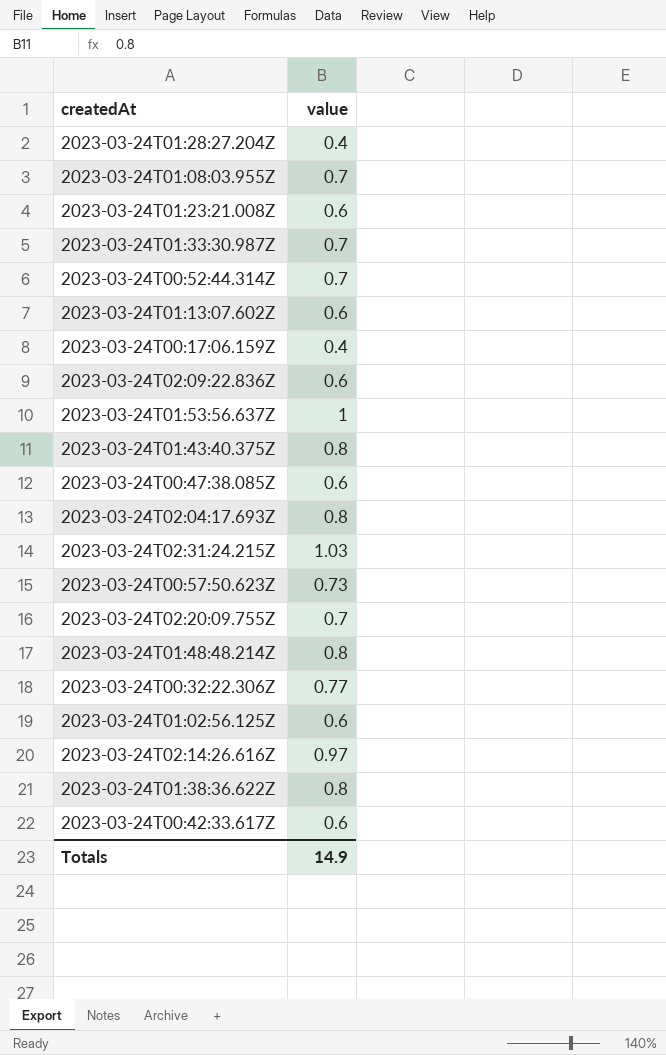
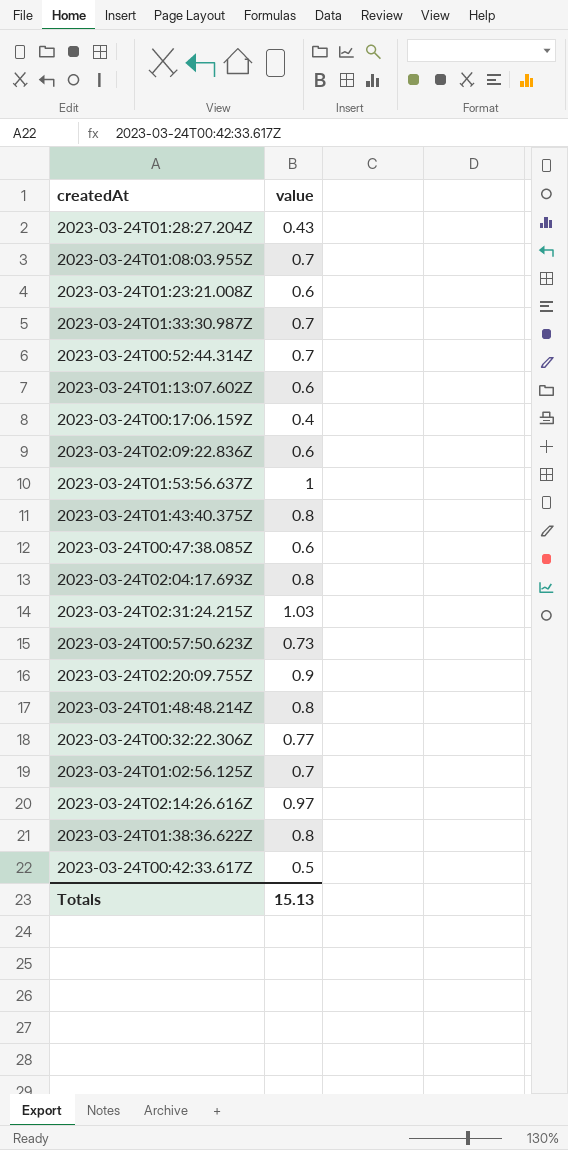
2023-03-24T01:28:27.204Z | value: 0.4 -> 0.43
2023-03-24T02:20:09.755Z | value: 0.7 -> 0.9
2023-03-24T01:02:56.125Z | value: 0.6 -> 0.7
2023-03-24T00:42:33.617Z | value: 0.6 -> 0.5
Totals | value: 14.9 -> 15.13

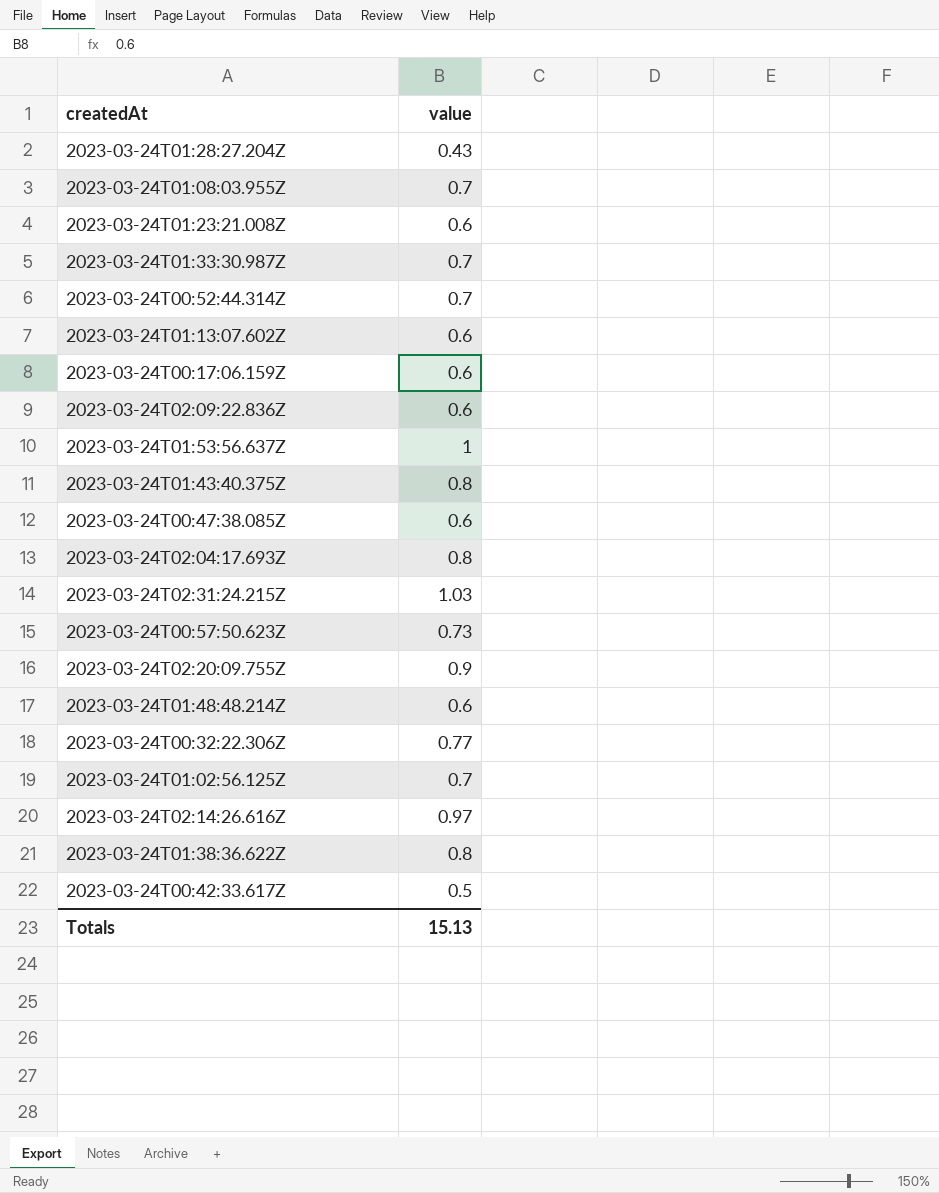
2023-03-24T00:17:06.159Z | value: 0.4 -> 0.6
2023-03-24T01:48:48.214Z | value: 0.8 -> 0.6

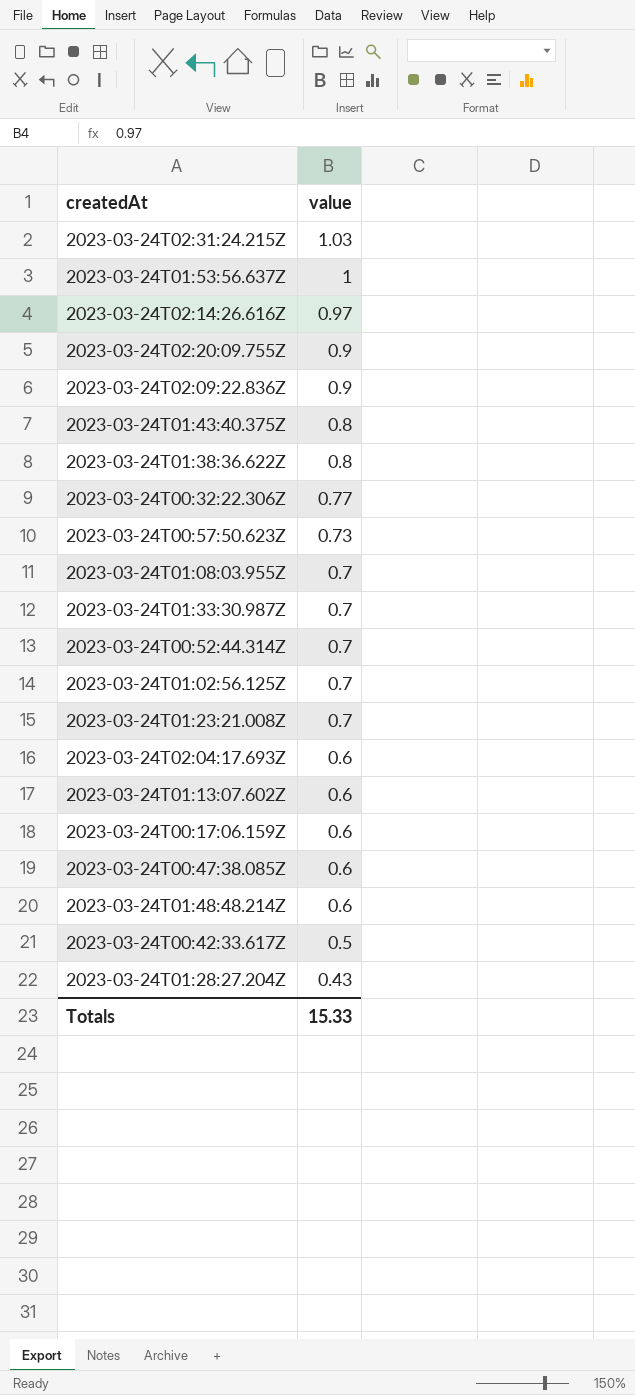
row order: none -> value descending
2023-03-24T02:09:22.836Z | value: 0.6 -> 0.9
2023-03-24T01:23:21.008Z | value: 0.6 -> 0.7
2023-03-24T02:04:17.693Z | value: 0.8 -> 0.6
Totals | value: 15.13 -> 15.33

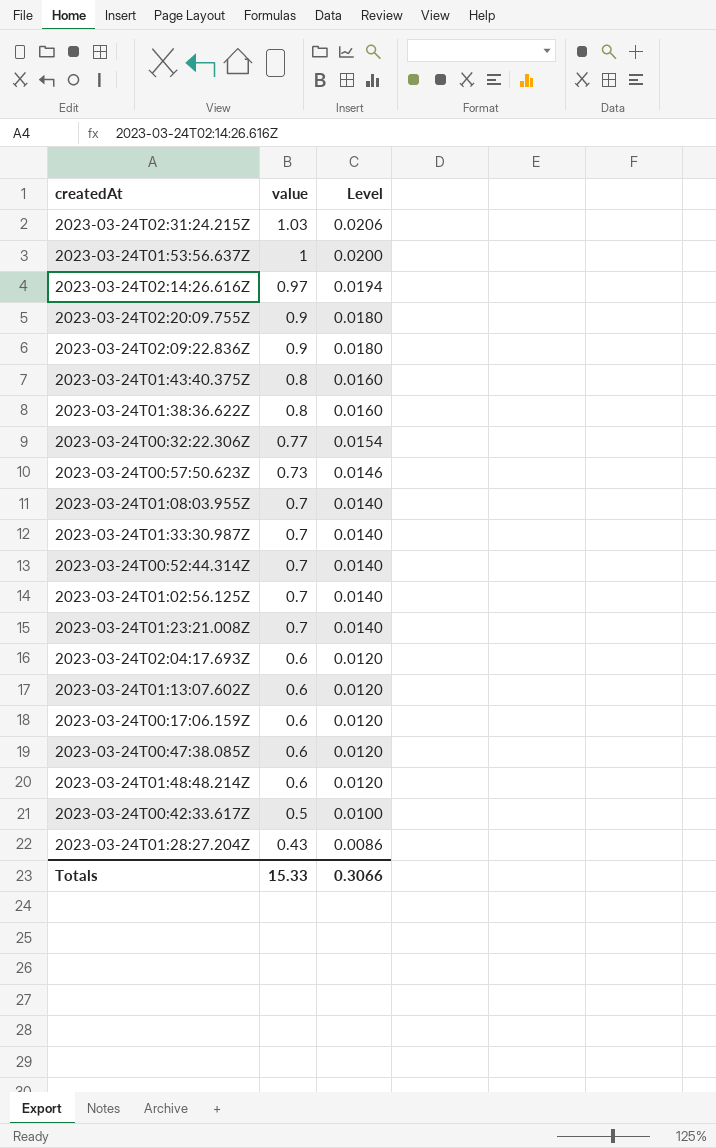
column Level | formula: none -> [value] * 0.02

